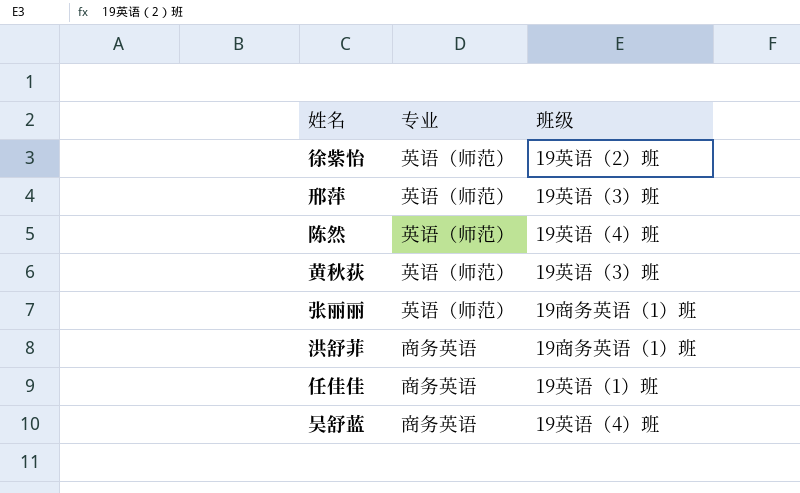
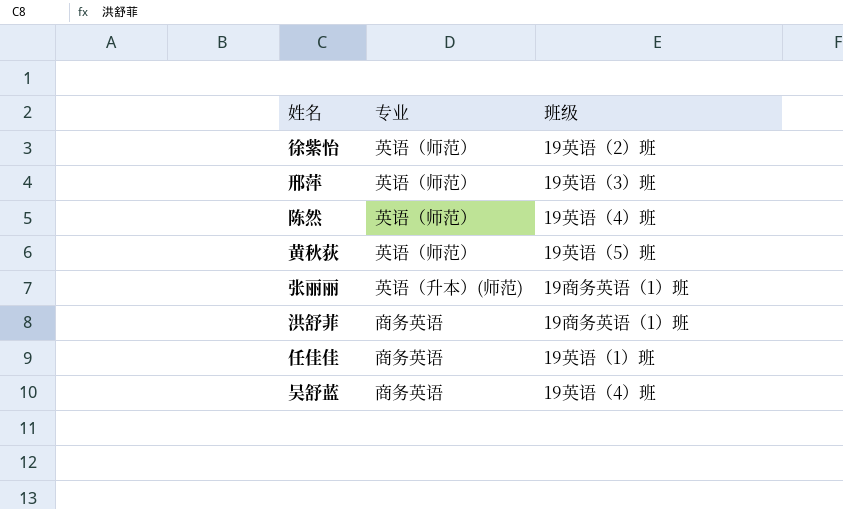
黄秋荻 | 班级: 19英语（3）班 -> 19英语（5）班
张丽丽 | 专业: 英语（师范） -> 英语（升本）(师范)

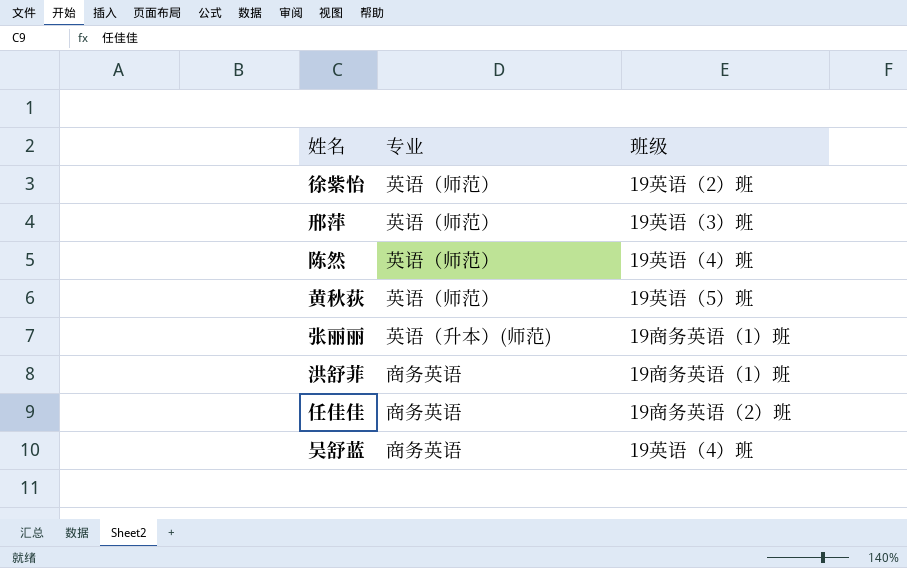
任佳佳 | 班级: 19英语（1）班 -> 19商务英语（2）班

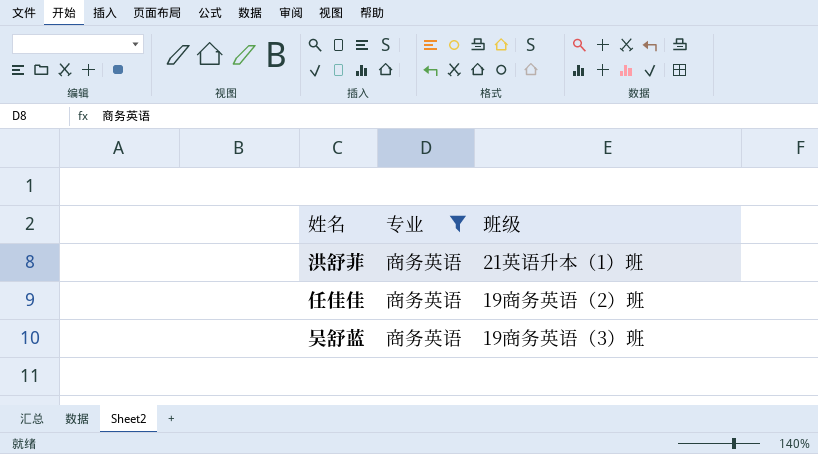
filter: none -> 专业 = 商务英语
洪舒菲 | 班级: 19商务英语（1）班 -> 21英语升本（1）班
吴舒蓝 | 班级: 19英语（4）班 -> 19商务英语（3）班

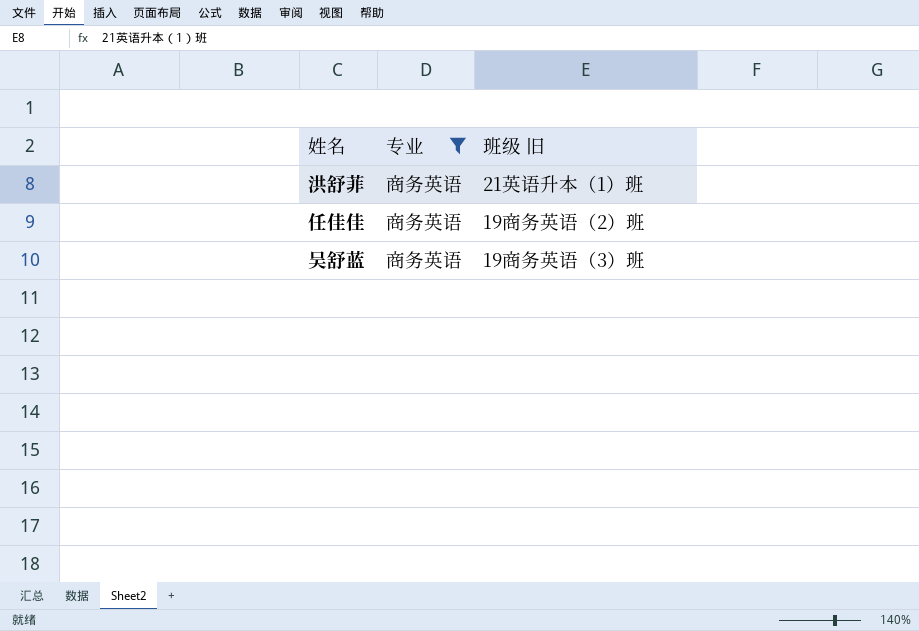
column name: 班级 -> 班级 旧

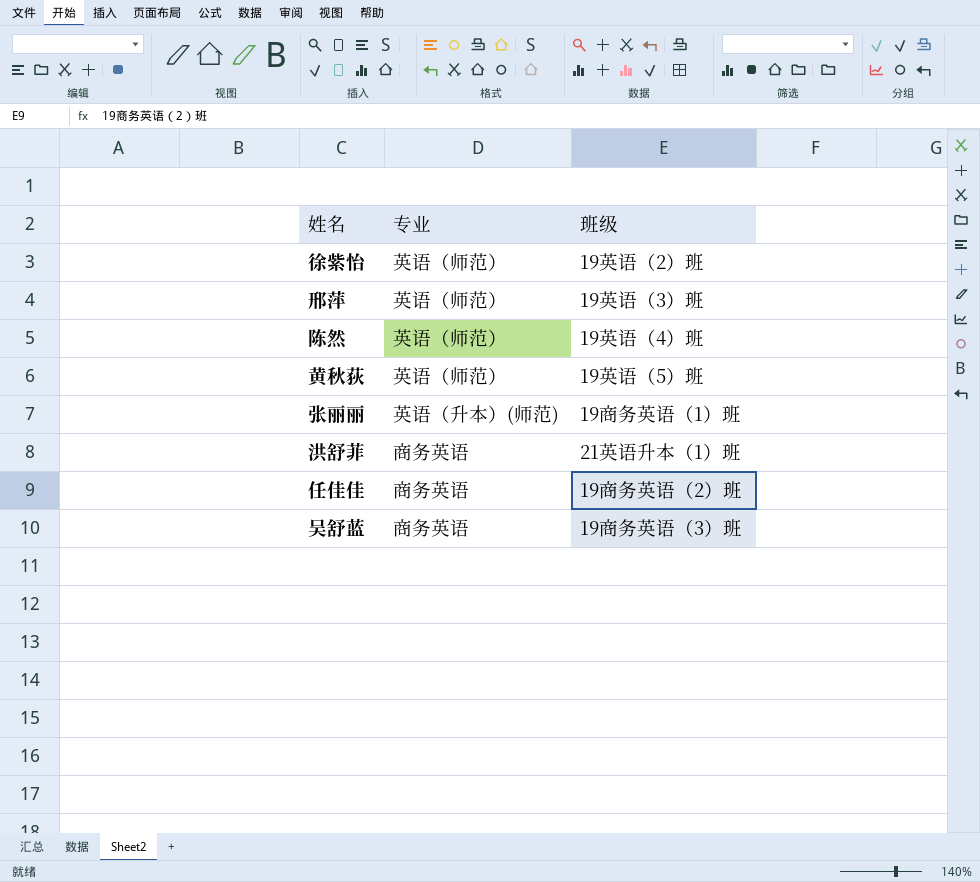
filter: 专业 = 商务英语 -> none
column name: 班级 旧 -> 班级

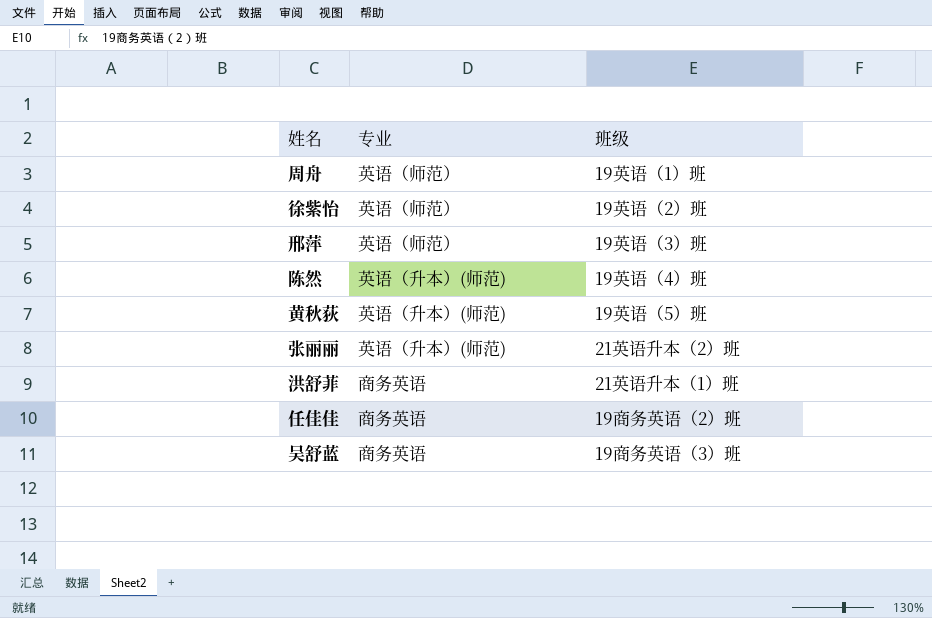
row 周舟: none -> 英语（师范） | 19英语（1）班
陈然 | 专业: 英语（师范） -> 英语（升本）(师范)
黄秋荻 | 专业: 英语（师范） -> 英语（升本）(师范)
张丽丽 | 班级: 19商务英语（1）班 -> 21英语升本（2）班

